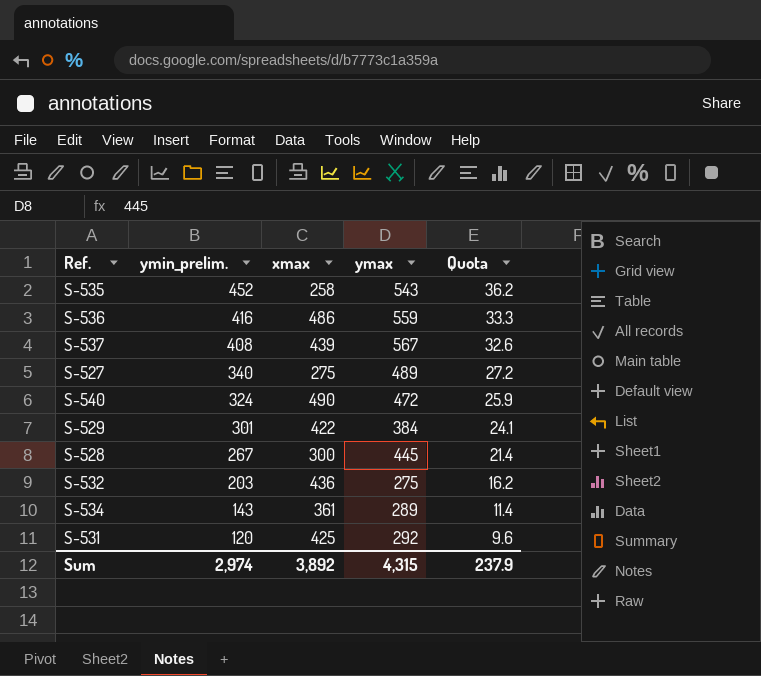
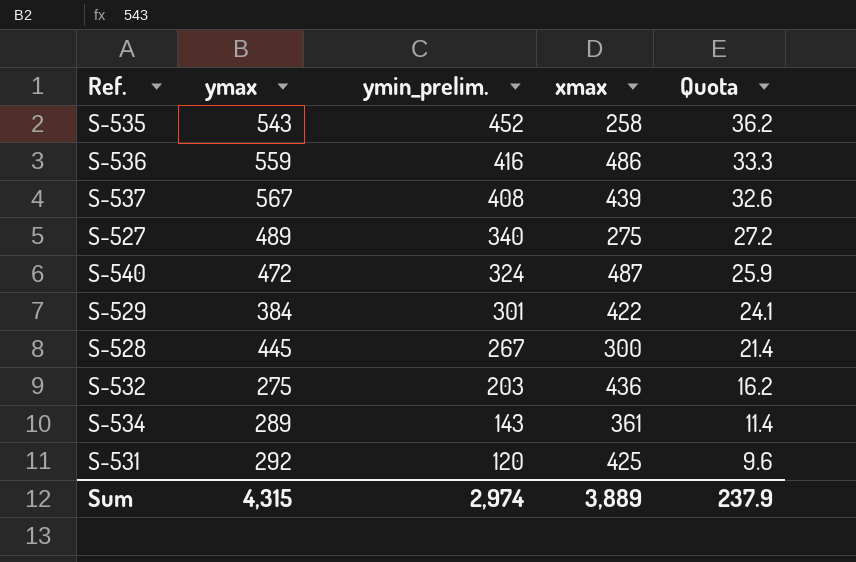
column ymax | position: 4 -> 2
S-540 | xmax: 490 -> 487
Sum | xmax: 3,892 -> 3,889

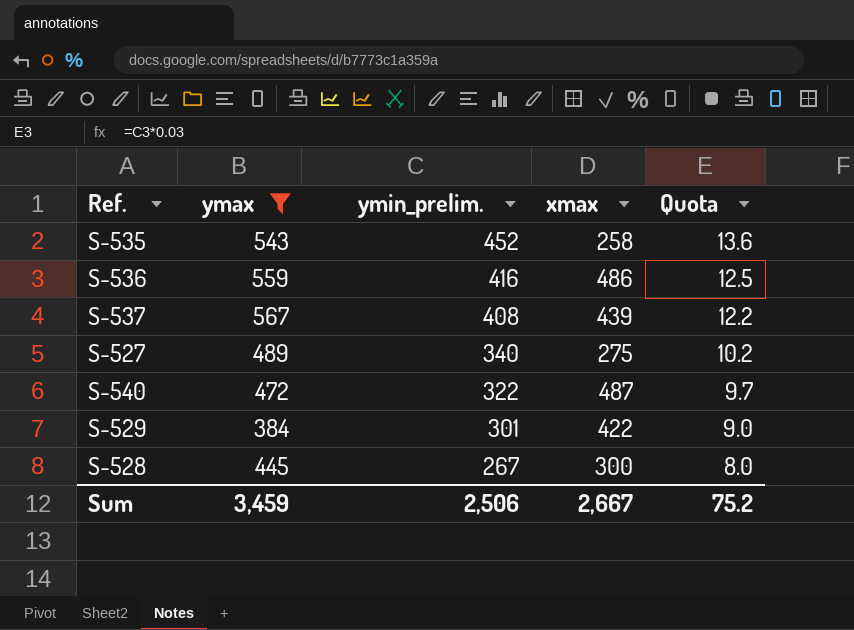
filter: none -> ymax >= 384
column Quota | formula: [ymin_prelim.] * 0.08 -> [ymin_prelim.] * 0.03
S-540 | ymin_prelim.: 324 -> 322
Sum | ymax: 4,315 -> 3,459
Sum | ymin_prelim.: 2,974 -> 2,506
Sum | xmax: 3,889 -> 2,667
Sum | Quota: 237.9 -> 75.2

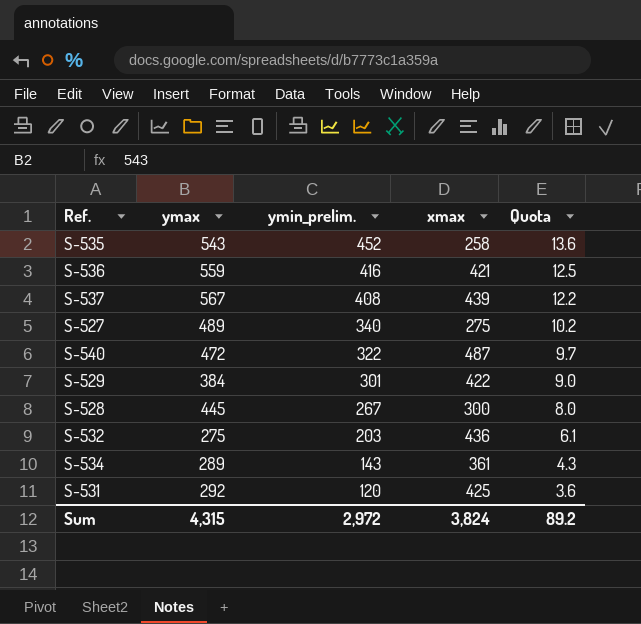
filter: ymax >= 384 -> none
S-536 | xmax: 486 -> 421
Sum | ymax: 3,459 -> 4,315
Sum | ymin_prelim.: 2,506 -> 2,972
Sum | xmax: 2,667 -> 3,824
Sum | Quota: 75.2 -> 89.2

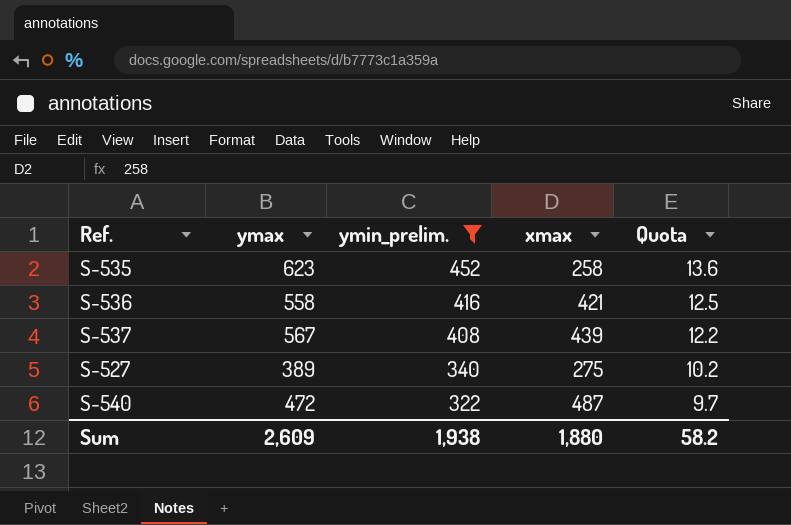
filter: none -> ymin_prelim. >= 322
S-535 | ymax: 543 -> 623
S-536 | ymax: 559 -> 558
S-527 | ymax: 489 -> 389
Sum | ymax: 4,315 -> 2,609
Sum | ymin_prelim.: 2,972 -> 1,938
Sum | xmax: 3,824 -> 1,880
Sum | Quota: 89.2 -> 58.2

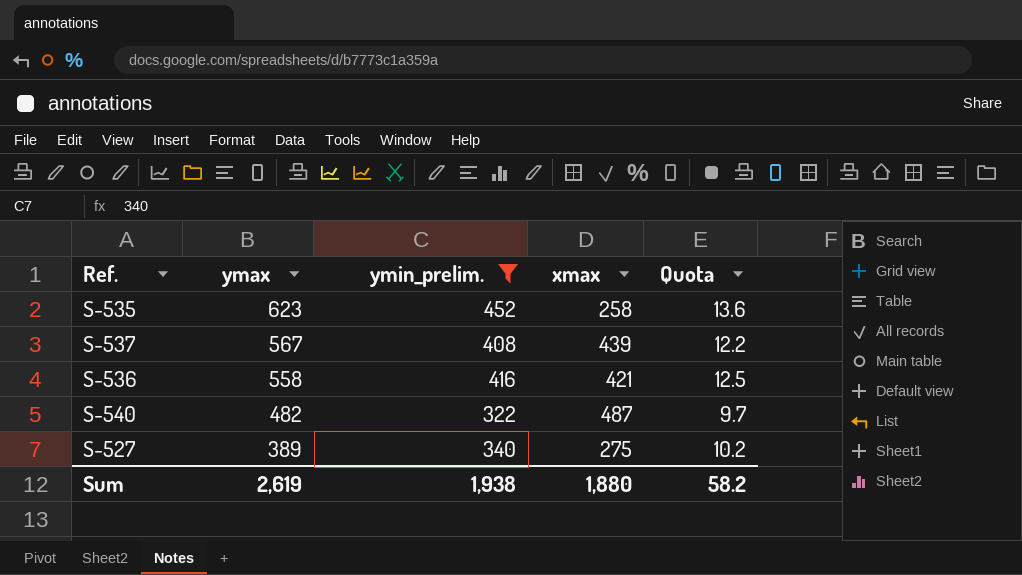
row order: ymin_prelim. descending -> ymax descending
S-540 | ymax: 472 -> 482
Sum | ymax: 2,609 -> 2,619

